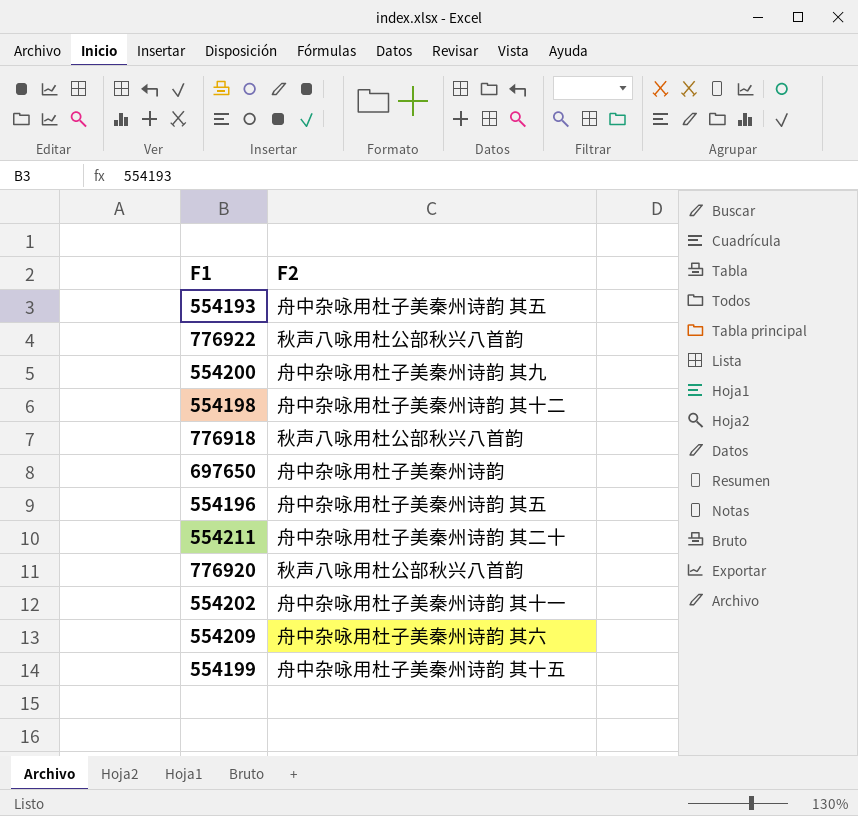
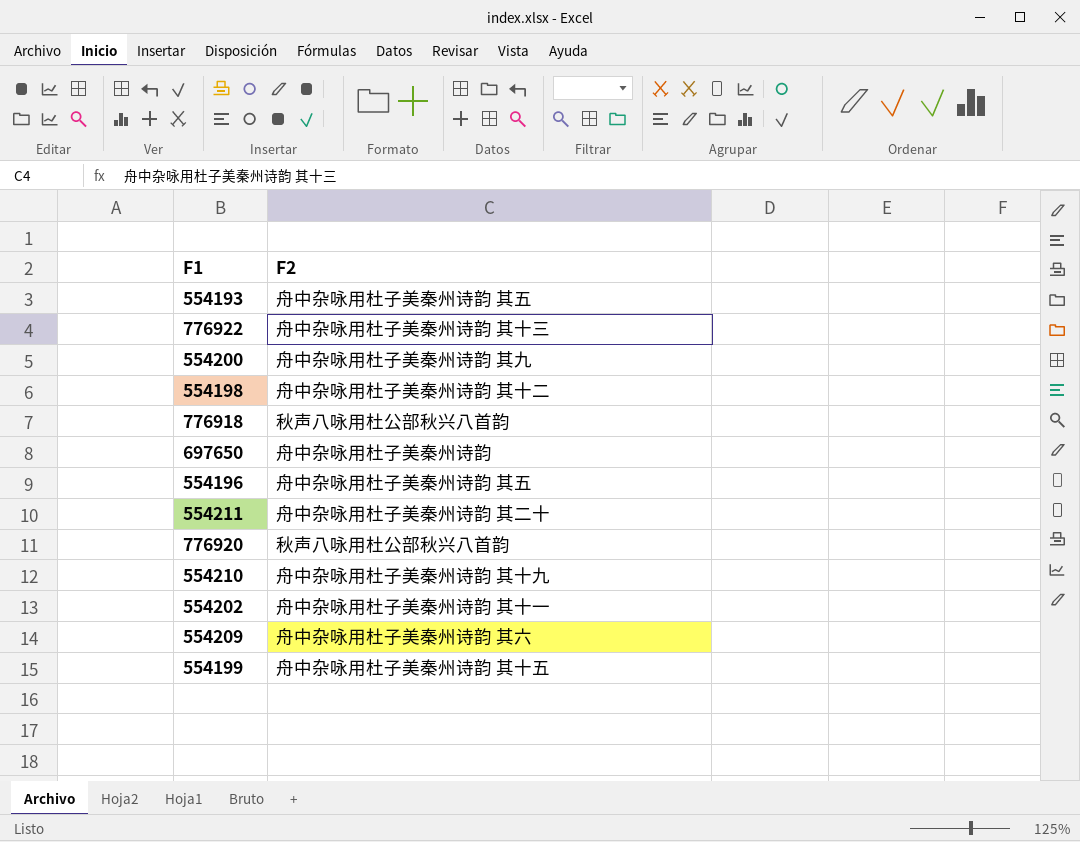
776922 | F2: 秋声八咏用杜公部秋兴八首韵 -> 舟中杂咏用杜子美秦州诗韵 其十三
row 554210: none -> 舟中杂咏用杜子美秦州诗韵 其十九

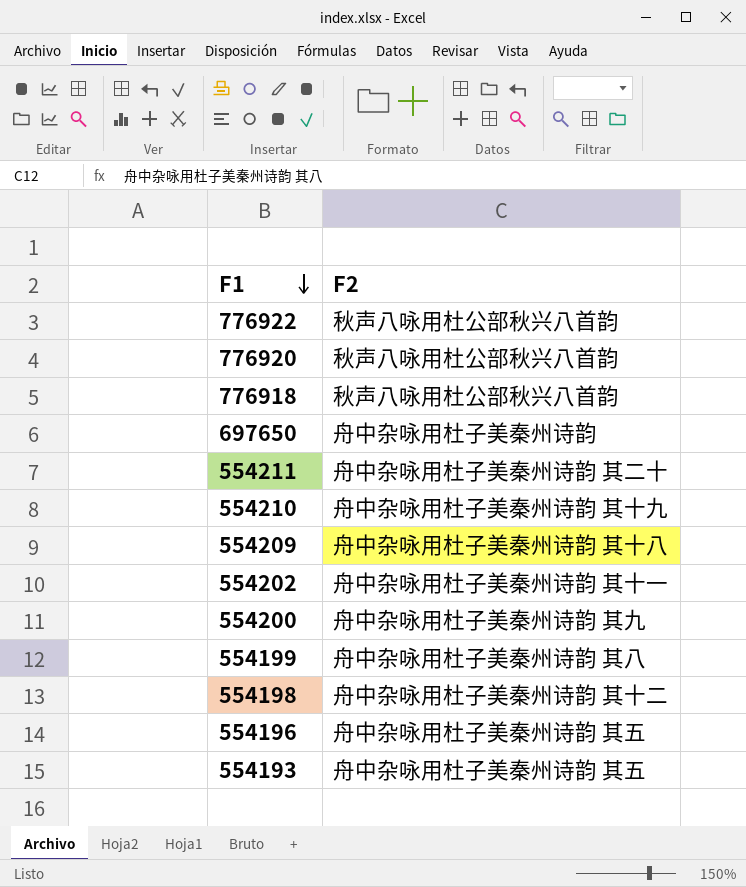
row order: none -> F1 descending
776922 | F2: 舟中杂咏用杜子美秦州诗韵 其十三 -> 秋声八咏用杜公部秋兴八首韵
554209 | F2: 舟中杂咏用杜子美秦州诗韵 其六 -> 舟中杂咏用杜子美秦州诗韵 其十八
554199 | F2: 舟中杂咏用杜子美秦州诗韵 其十五 -> 舟中杂咏用杜子美秦州诗韵 其八

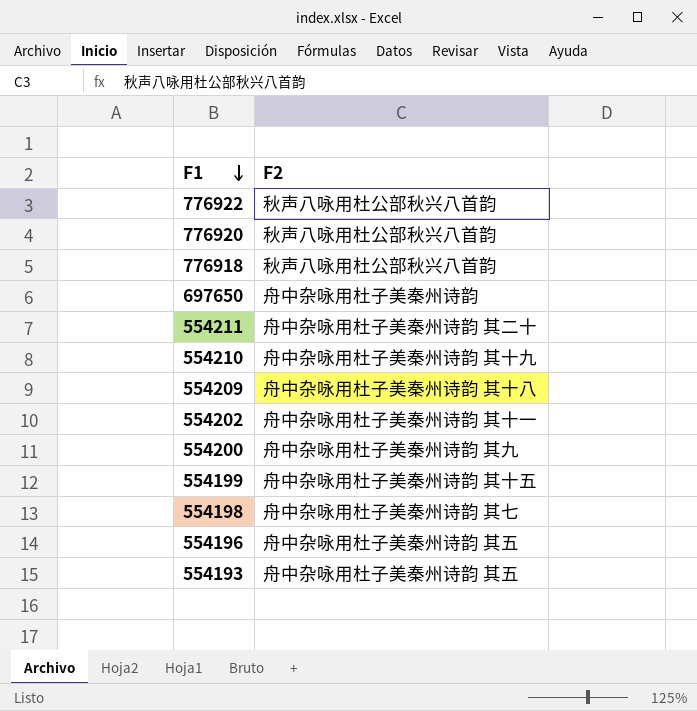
554199 | F2: 舟中杂咏用杜子美秦州诗韵 其八 -> 舟中杂咏用杜子美秦州诗韵 其十五
554198 | F2: 舟中杂咏用杜子美秦州诗韵 其十二 -> 舟中杂咏用杜子美秦州诗韵 其七

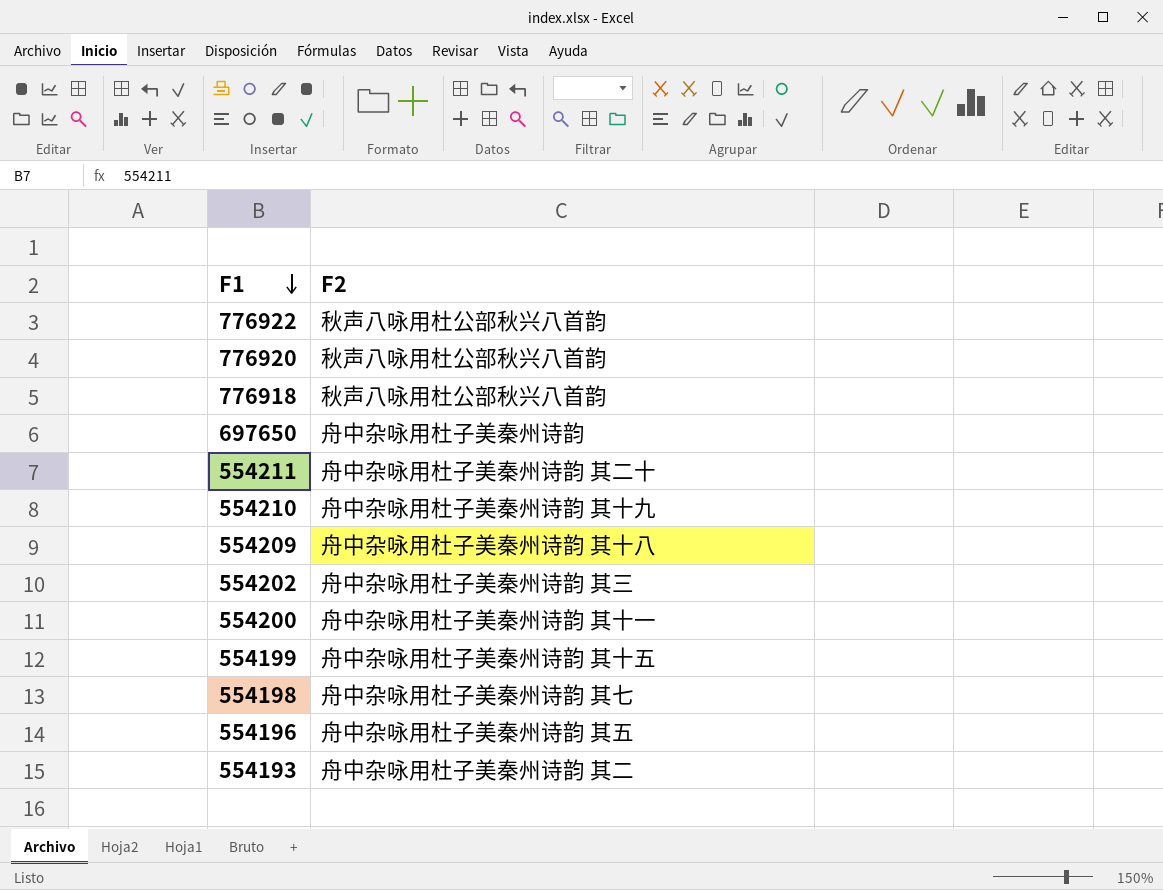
554202 | F2: 舟中杂咏用杜子美秦州诗韵 其十一 -> 舟中杂咏用杜子美秦州诗韵 其三
554200 | F2: 舟中杂咏用杜子美秦州诗韵 其九 -> 舟中杂咏用杜子美秦州诗韵 其十一
554193 | F2: 舟中杂咏用杜子美秦州诗韵 其五 -> 舟中杂咏用杜子美秦州诗韵 其二

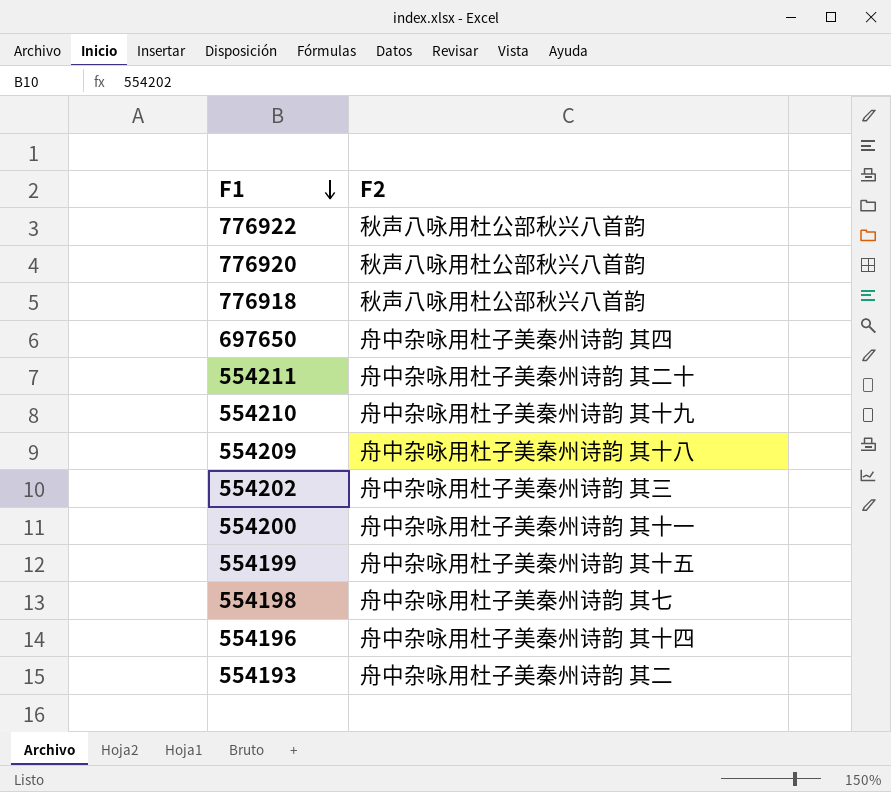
697650 | F2: 舟中杂咏用杜子美秦州诗韵 -> 舟中杂咏用杜子美秦州诗韵 其四
554196 | F2: 舟中杂咏用杜子美秦州诗韵 其五 -> 舟中杂咏用杜子美秦州诗韵 其十四

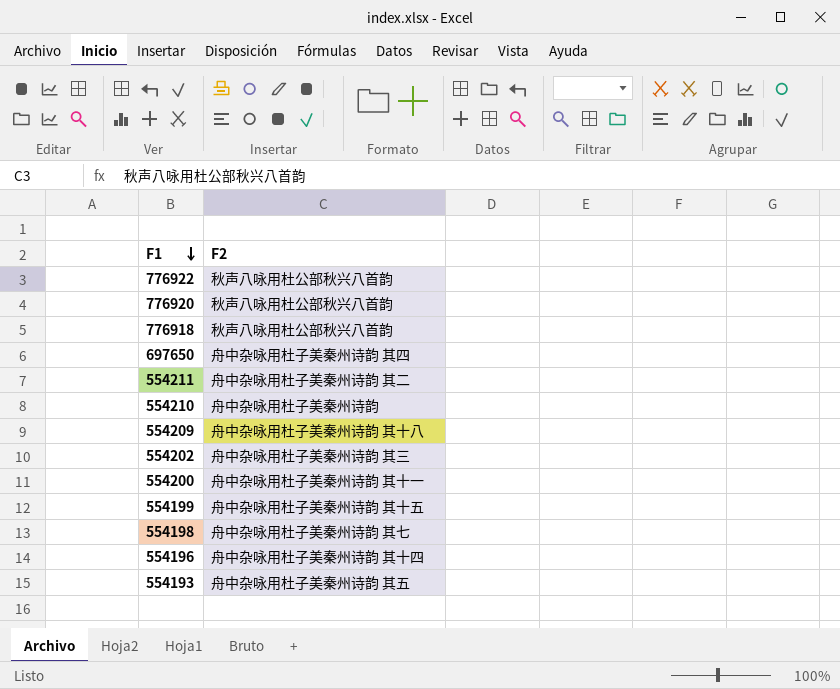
554211 | F2: 舟中杂咏用杜子美秦州诗韵 其二十 -> 舟中杂咏用杜子美秦州诗韵 其二
554210 | F2: 舟中杂咏用杜子美秦州诗韵 其十九 -> 舟中杂咏用杜子美秦州诗韵
554193 | F2: 舟中杂咏用杜子美秦州诗韵 其二 -> 舟中杂咏用杜子美秦州诗韵 其五

